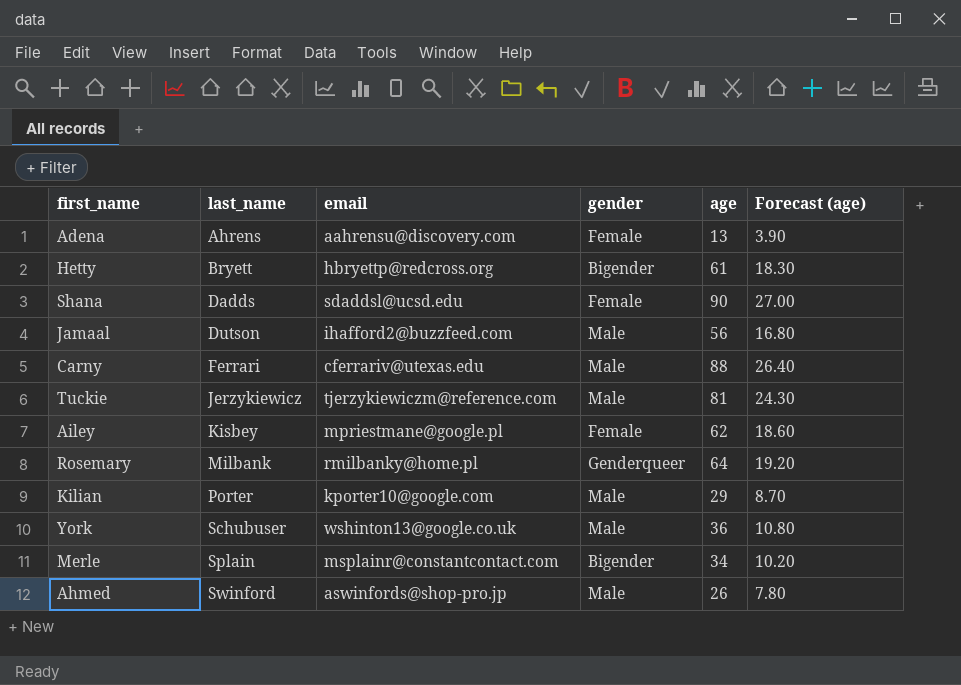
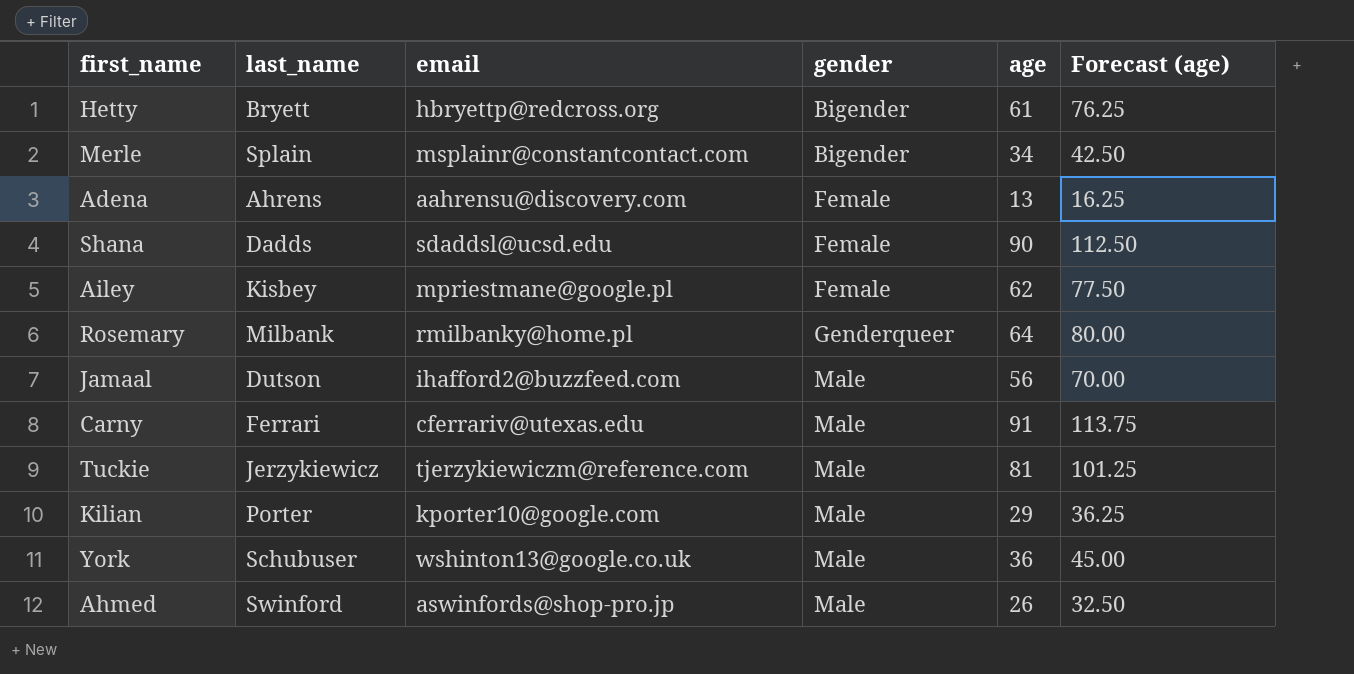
row order: last_name ascending -> gender ascending
column Forecast (age) | formula: [age] * 0.3 -> [age] * 1.25
Carny | age: 88 -> 91

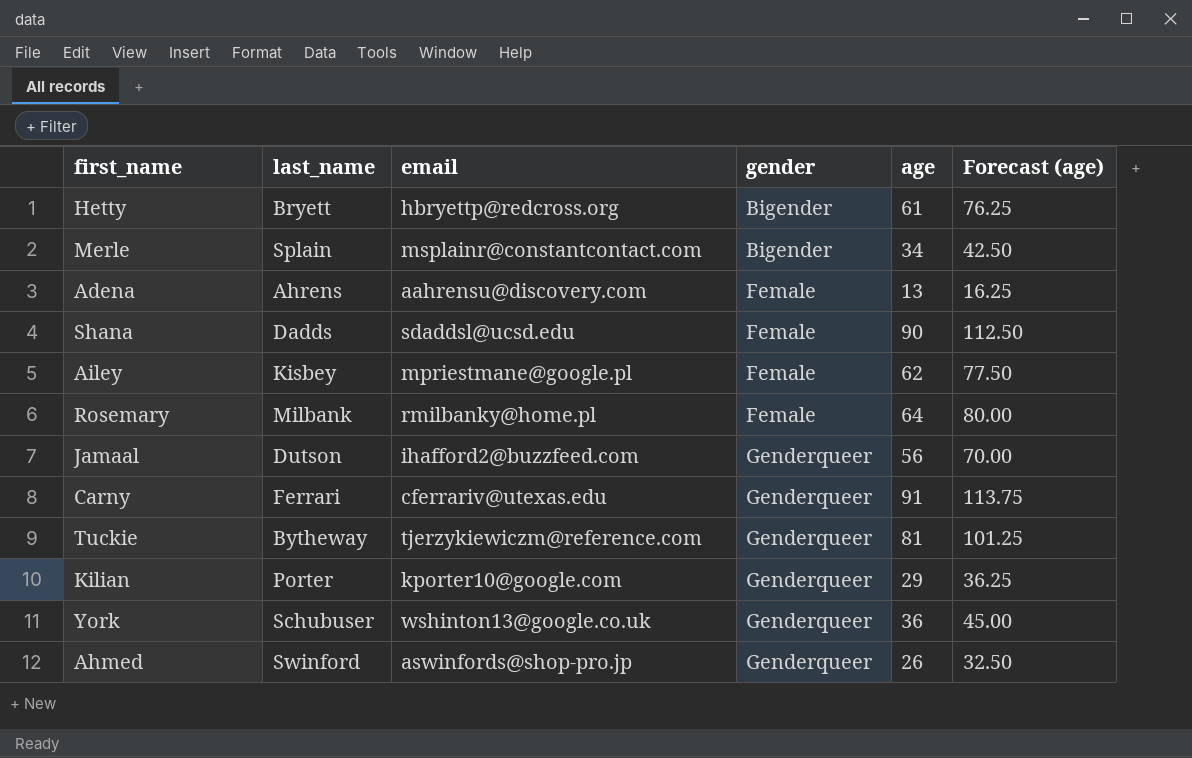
Rosemary | gender: Genderqueer -> Female
Jamaal | gender: Male -> Genderqueer
Carny | gender: Male -> Genderqueer
Tuckie | last_name: Jerzykiewicz -> Bytheway
Tuckie | gender: Male -> Genderqueer
Kilian | gender: Male -> Genderqueer
York | gender: Male -> Genderqueer
Ahmed | gender: Male -> Genderqueer

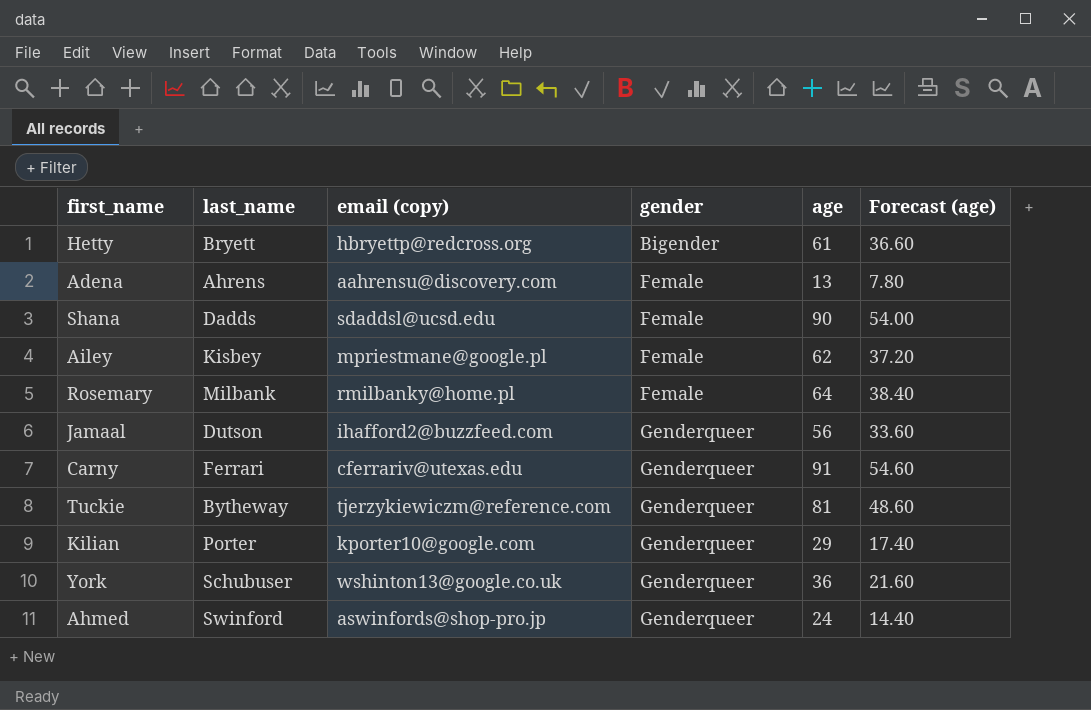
column name: email -> email (copy)
column Forecast (age) | formula: [age] * 1.25 -> [age] * 0.6
row Merle: Splain | msplainr@constantcontact.com | Bigender | 34 | 42.50 -> none
Ahmed | age: 26 -> 24

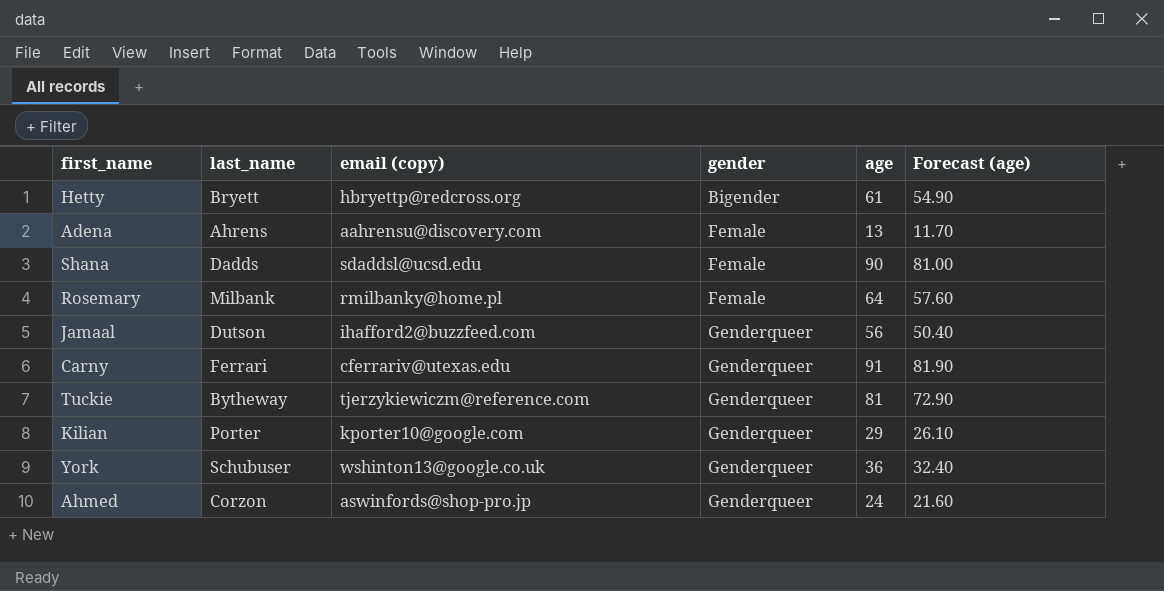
column Forecast (age) | formula: [age] * 0.6 -> [age] * 0.9
row Ailey: Kisbey | mpriestmane@google.pl | Female | 62 | 37.20 -> none
Ahmed | last_name: Swinford -> Corzon

